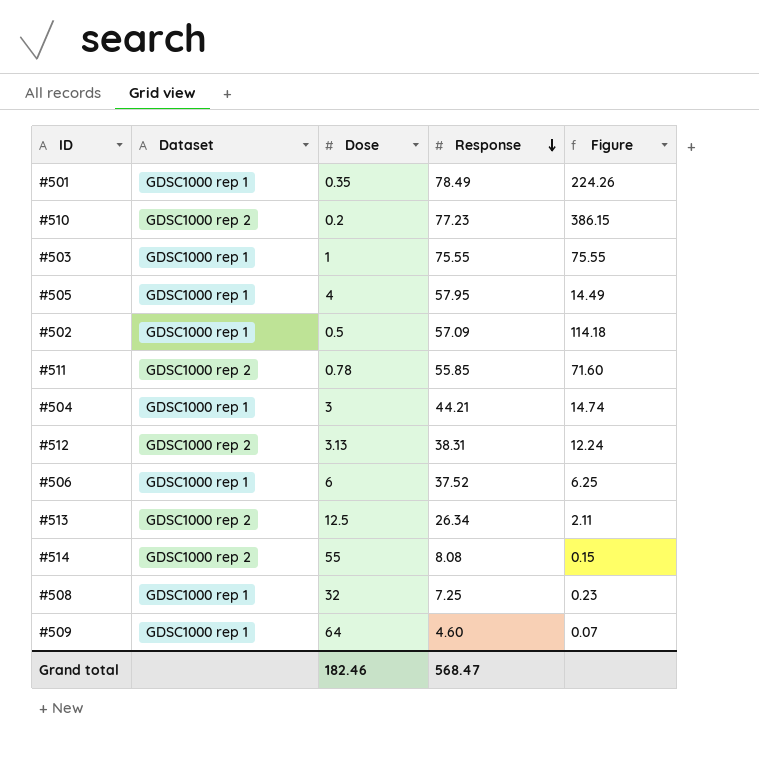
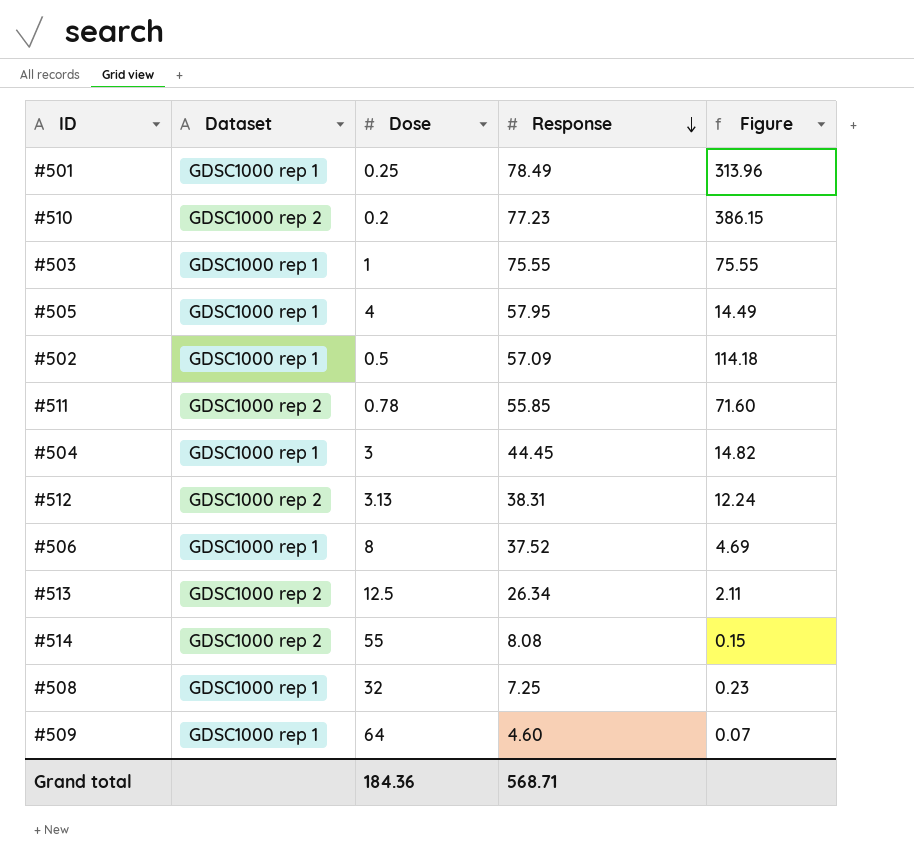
#501 | Dose: 0.35 -> 0.25
#501 | Figure: 224.26 -> 313.96
#504 | Response: 44.21 -> 44.45
#504 | Figure: 14.74 -> 14.82
#506 | Dose: 6 -> 8
#506 | Figure: 6.25 -> 4.69
Grand total | Dose: 182.46 -> 184.36
Grand total | Response: 568.47 -> 568.71

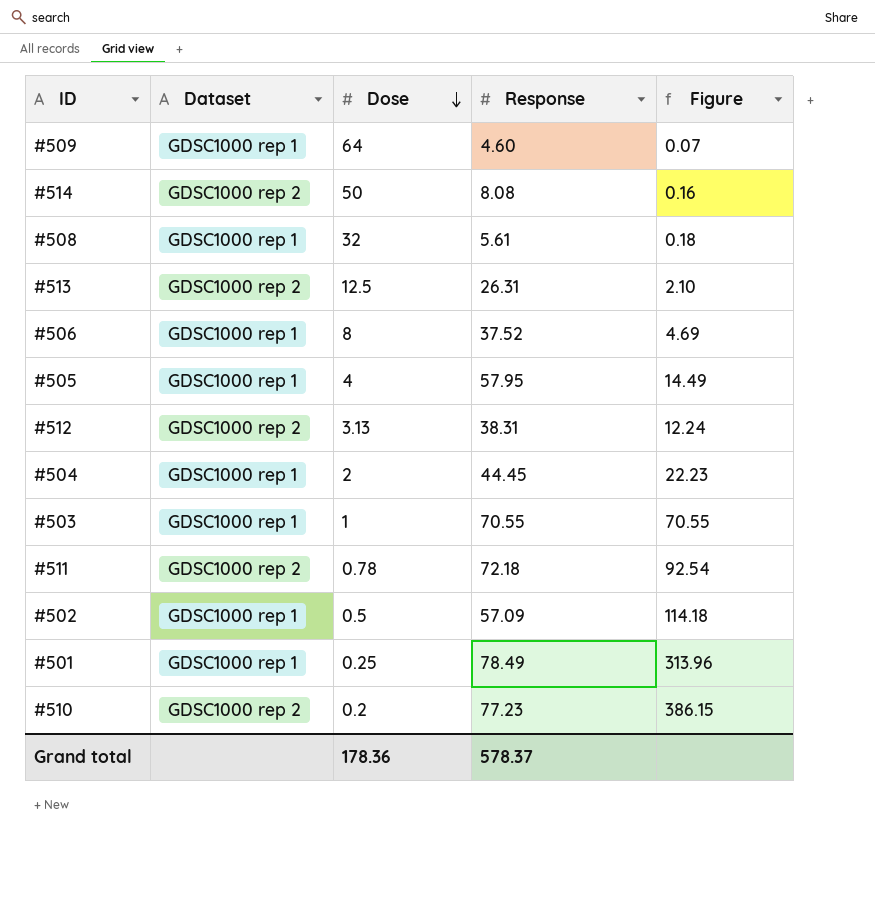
row order: Response descending -> Dose descending
#514 | Dose: 55 -> 50
#514 | Figure: 0.15 -> 0.16
#508 | Response: 7.25 -> 5.61
#508 | Figure: 0.23 -> 0.18
#513 | Response: 26.34 -> 26.31
#513 | Figure: 2.11 -> 2.10
#504 | Dose: 3 -> 2
#504 | Figure: 14.82 -> 22.23
#503 | Response: 75.55 -> 70.55
#503 | Figure: 75.55 -> 70.55
#511 | Response: 55.85 -> 72.18
#511 | Figure: 71.60 -> 92.54
Grand total | Dose: 184.36 -> 178.36
Grand total | Response: 568.71 -> 578.37

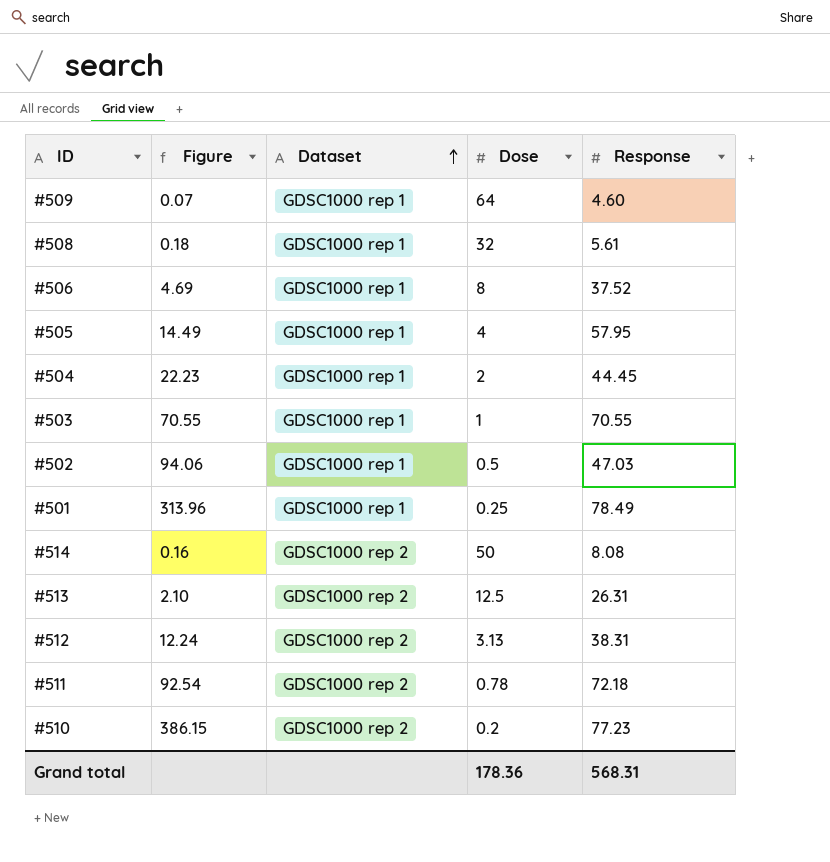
row order: Dose descending -> Dataset ascending
column Figure | position: 5 -> 2
#502 | Figure: 114.18 -> 94.06
#502 | Response: 57.09 -> 47.03
Grand total | Response: 578.37 -> 568.31

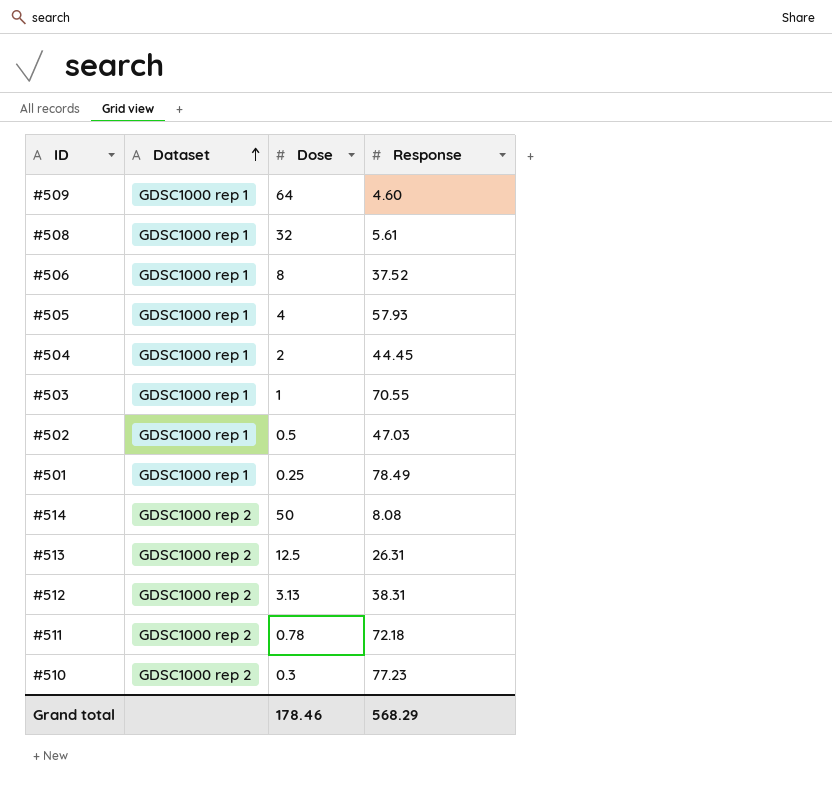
column Figure | formula: [Response] / [Dose] -> none
#505 | Response: 57.95 -> 57.93
#510 | Dose: 0.2 -> 0.3
Grand total | Dose: 178.36 -> 178.46
Grand total | Response: 568.31 -> 568.29

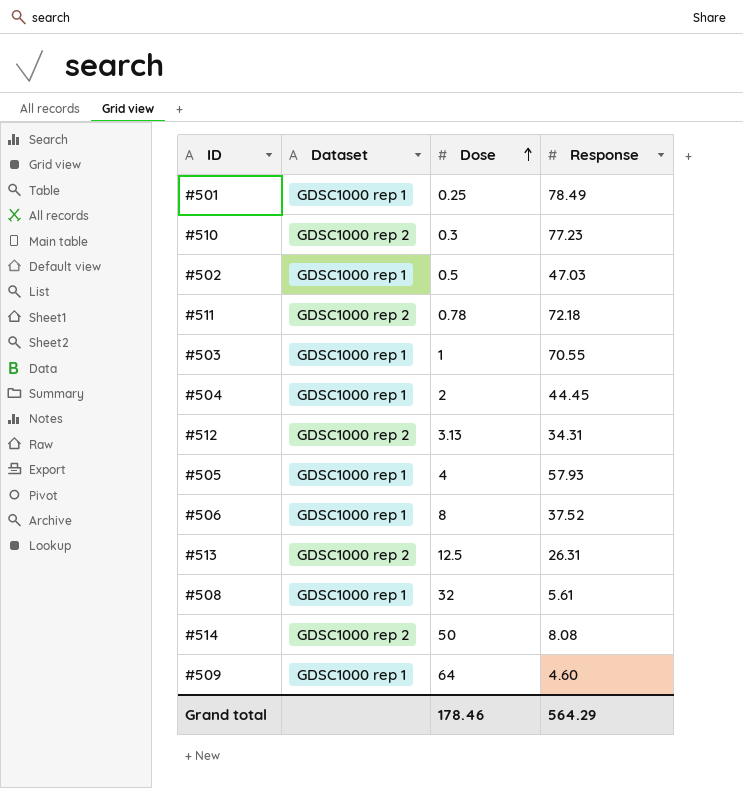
row order: Dataset ascending -> Dose ascending
#512 | Response: 38.31 -> 34.31
Grand total | Response: 568.29 -> 564.29

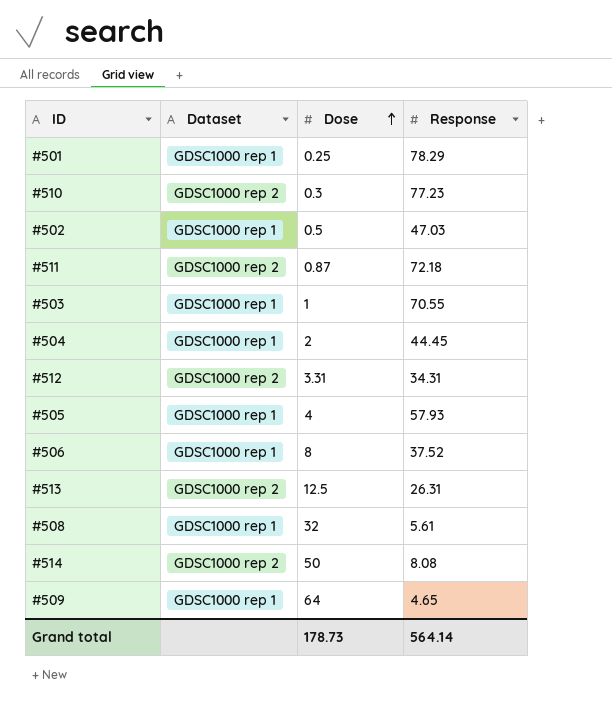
#501 | Response: 78.49 -> 78.29
#511 | Dose: 0.78 -> 0.87
#512 | Dose: 3.13 -> 3.31
#509 | Response: 4.60 -> 4.65
Grand total | Dose: 178.46 -> 178.73
Grand total | Response: 564.29 -> 564.14

